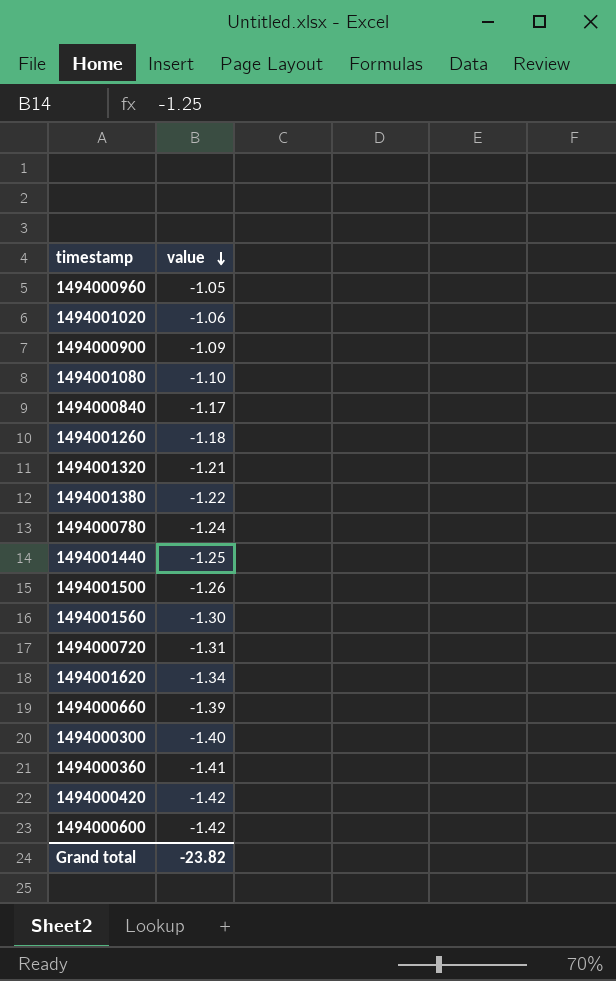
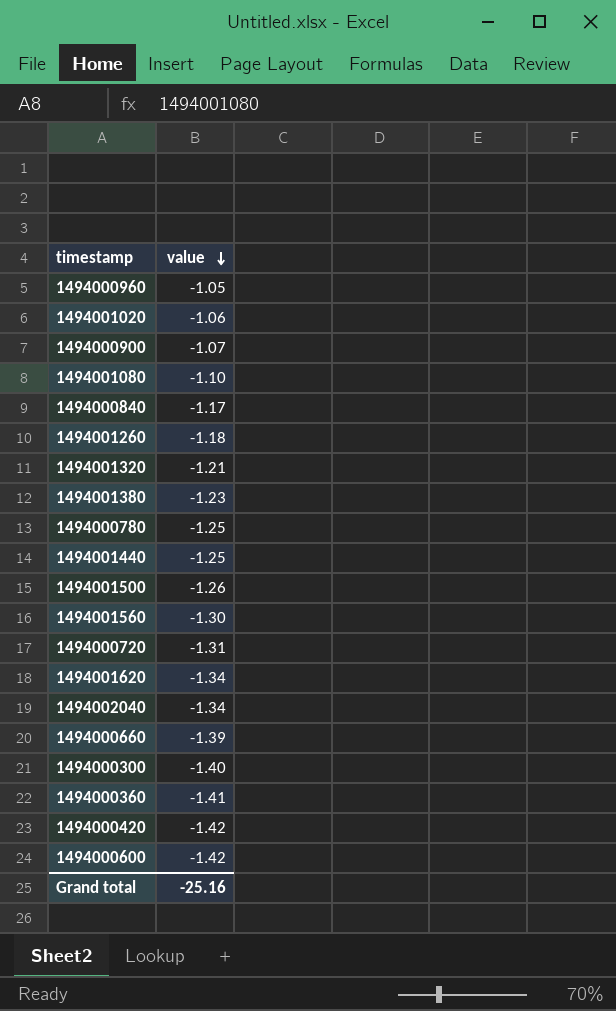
1494000900 | value: -1.09 -> -1.07
1494001380 | value: -1.22 -> -1.23
1494000780 | value: -1.24 -> -1.25
row 1494002040: none -> -1.34
Grand total | value: -23.82 -> -25.16

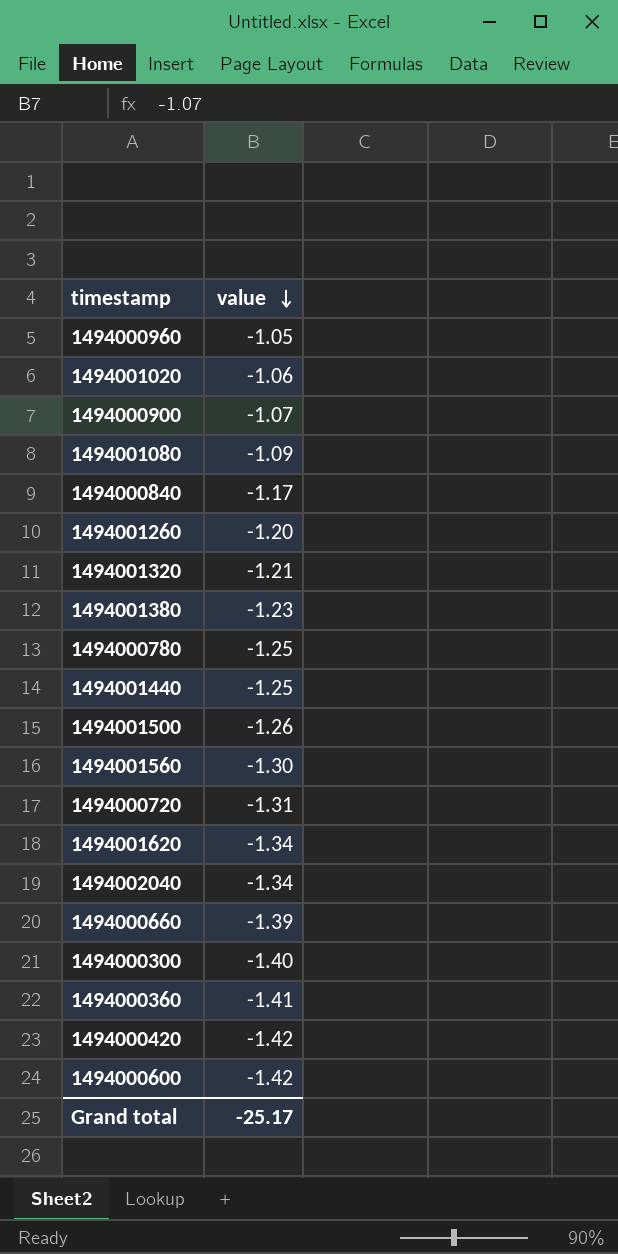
1494001080 | value: -1.10 -> -1.09
1494001260 | value: -1.18 -> -1.20
Grand total | value: -25.16 -> -25.17

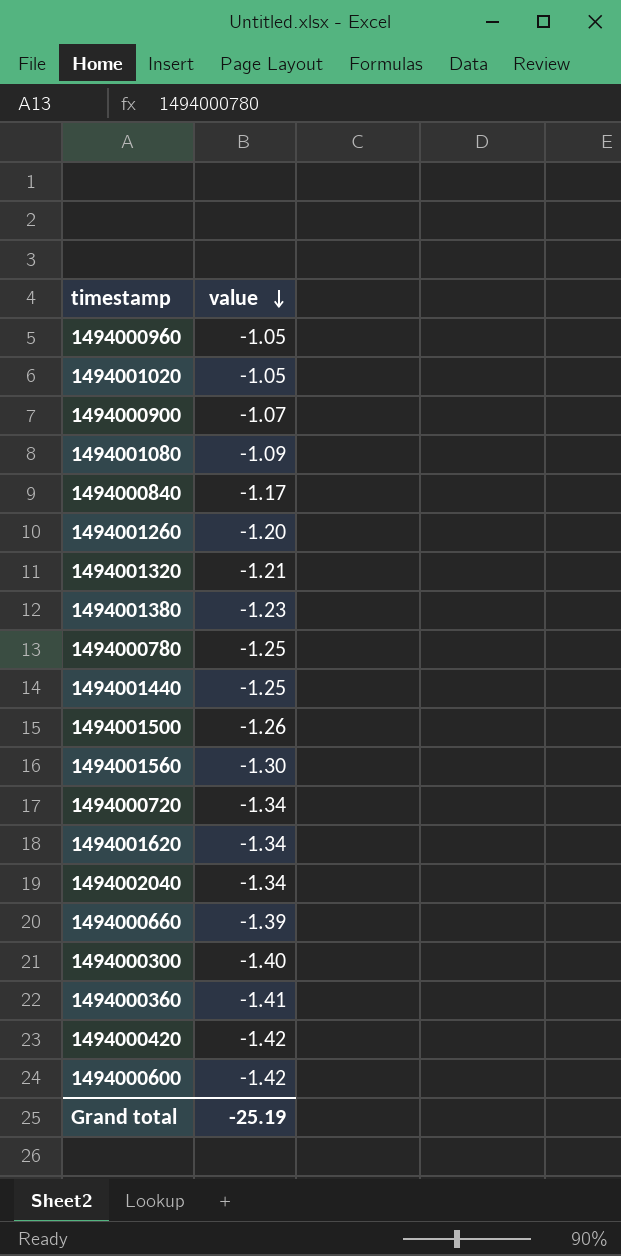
1494001020 | value: -1.06 -> -1.05
1494000720 | value: -1.31 -> -1.34
Grand total | value: -25.17 -> -25.19

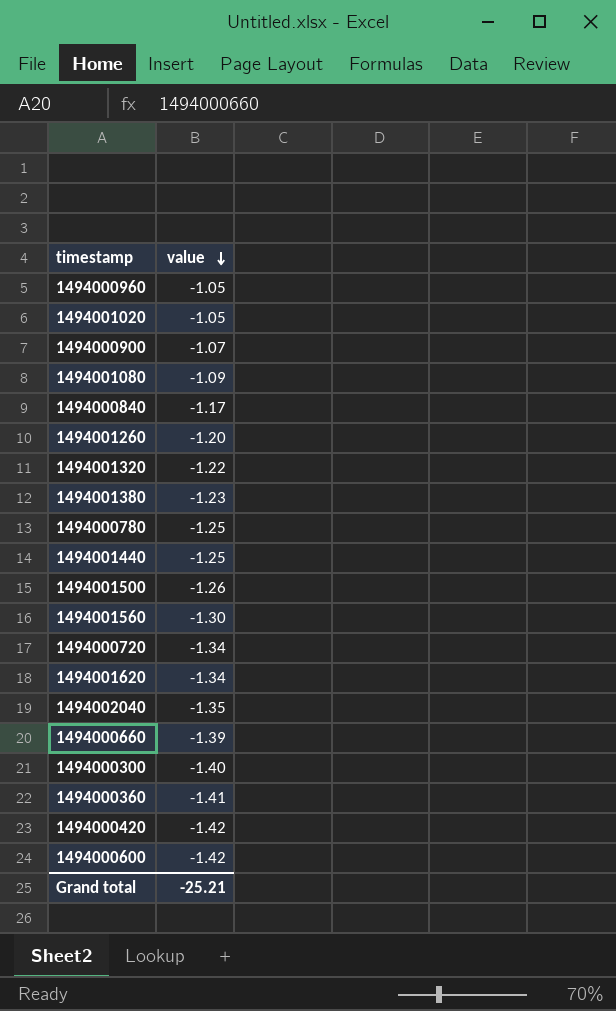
1494001320 | value: -1.21 -> -1.22
1494002040 | value: -1.34 -> -1.35
Grand total | value: -25.19 -> -25.21

